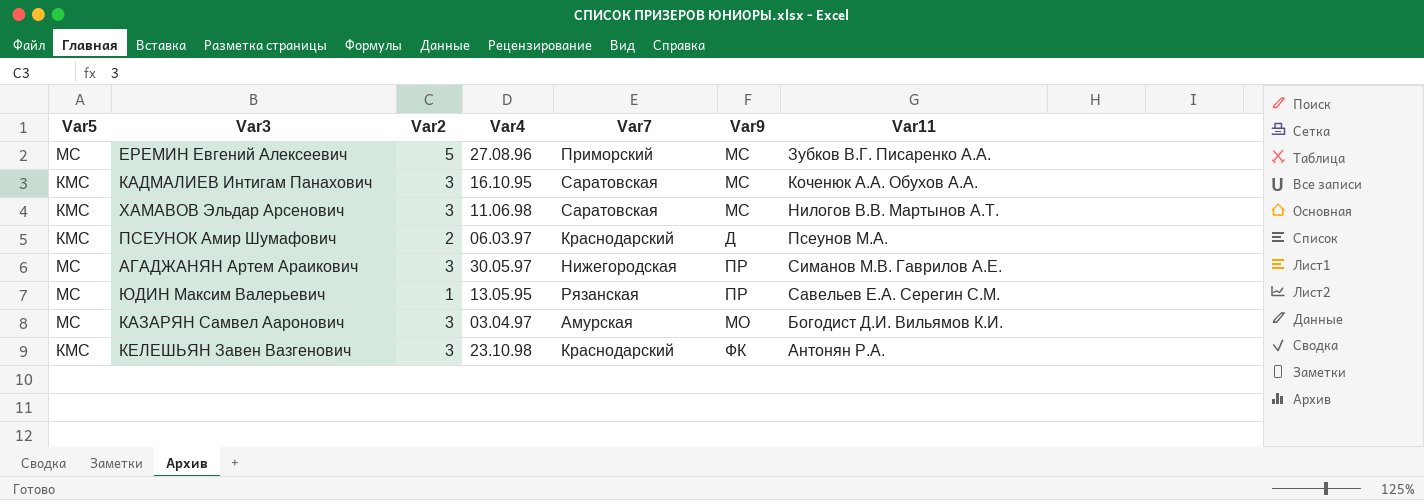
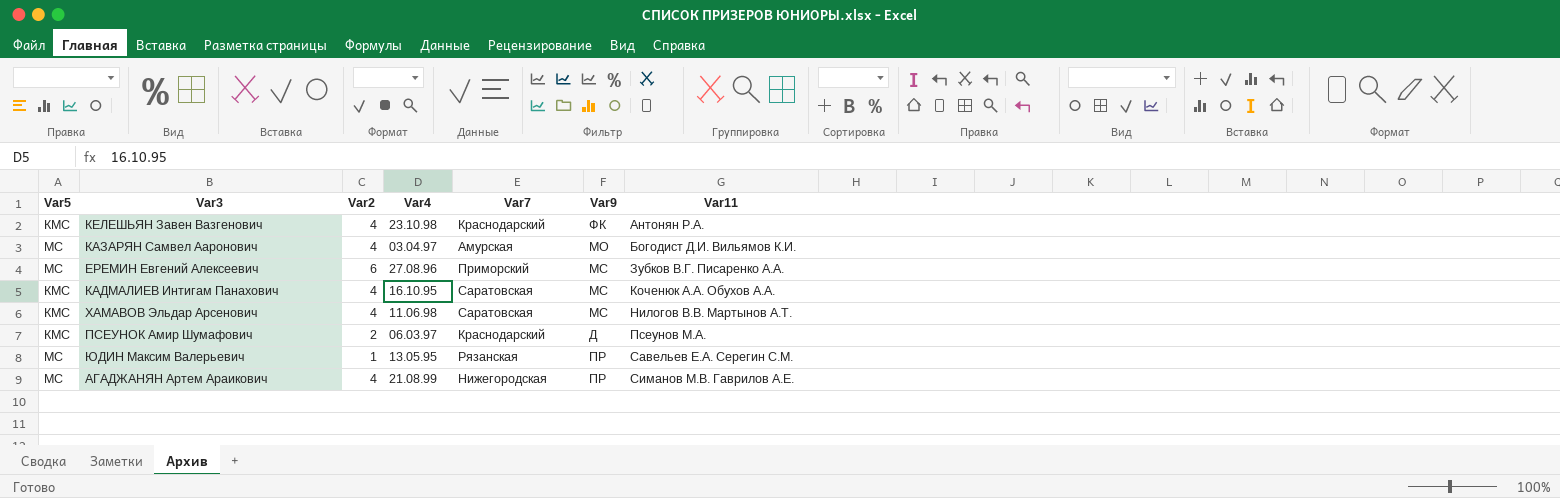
row order: none -> Var11 ascending
КЕЛЕШЬЯН Завен Вазгенович | Var2: 3 -> 4
КАЗАРЯН Самвел Ааронович | Var2: 3 -> 4
ЕРЕМИН Евгений Алексеевич | Var2: 5 -> 6
КАДМАЛИЕВ Интигам Панахович | Var2: 3 -> 4
ХАМАВОВ Эльдар Арсенович | Var2: 3 -> 4
АГАДЖАНЯН Артем Араикович | Var2: 3 -> 4
АГАДЖАНЯН Артем Араикович | Var4: 30.05.97 -> 21.08.99

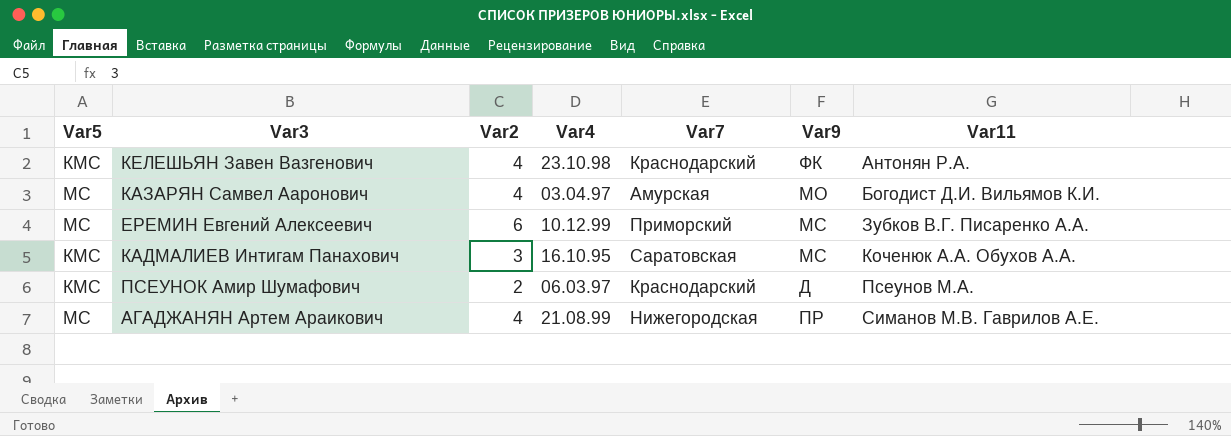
row ХАМАВОВ Эльдар Арсенович: КМС | 4 | 11.06.98 | Саратовская | МС | Нилогов В.В. Мартынов А.Т. -> none
row ЮДИН Максим Валерьевич: МС | 1 | 13.05.95 | Рязанская | ПР | Савельев Е.А. Серегин С.М. -> none
ЕРЕМИН Евгений Алексеевич | Var4: 27.08.96 -> 10.12.99
КАДМАЛИЕВ Интигам Панахович | Var2: 4 -> 3

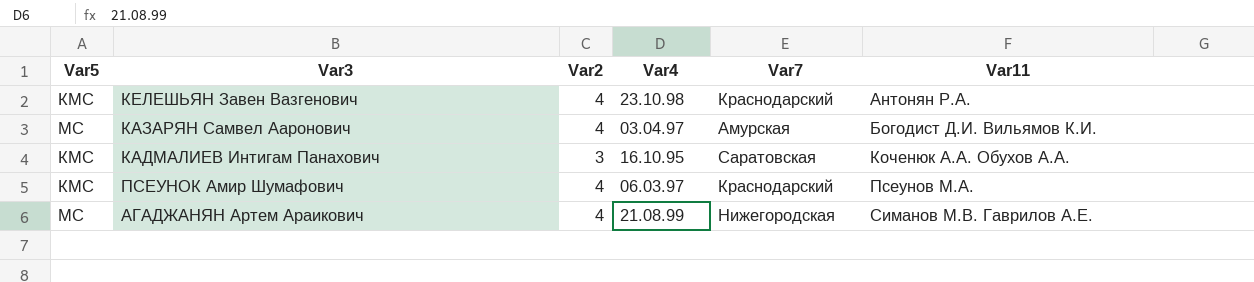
column Var9 | position: 6 -> none
row ЕРЕМИН Евгений Алексеевич: МС | 6 | 10.12.99 | Приморский | МС | Зубков В.Г. Писаренко А.А. -> none
ПСЕУНОК Амир Шумафович | Var2: 2 -> 4

